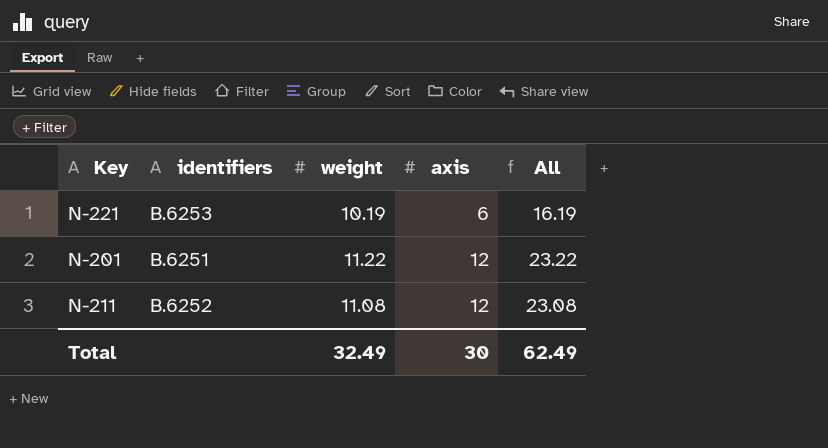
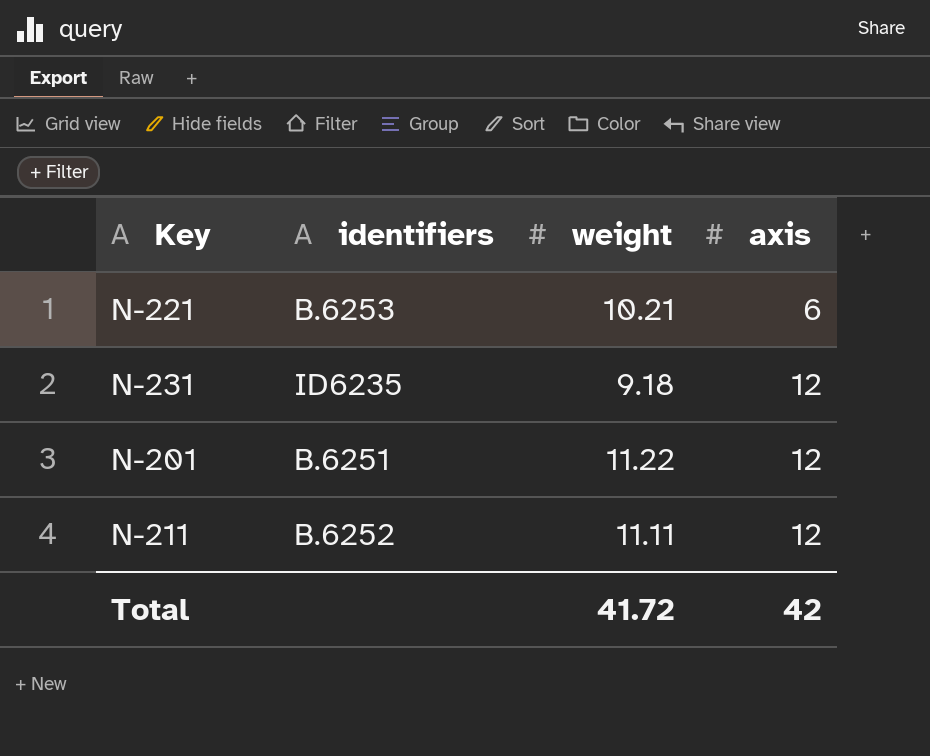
column All | formula: [weight] + [axis] -> none
N-221 | weight: 10.19 -> 10.21
row N-231: none -> ID6235 | 9.18 | 12
N-211 | weight: 11.08 -> 11.11
Total | weight: 32.49 -> 41.72
Total | axis: 30 -> 42

